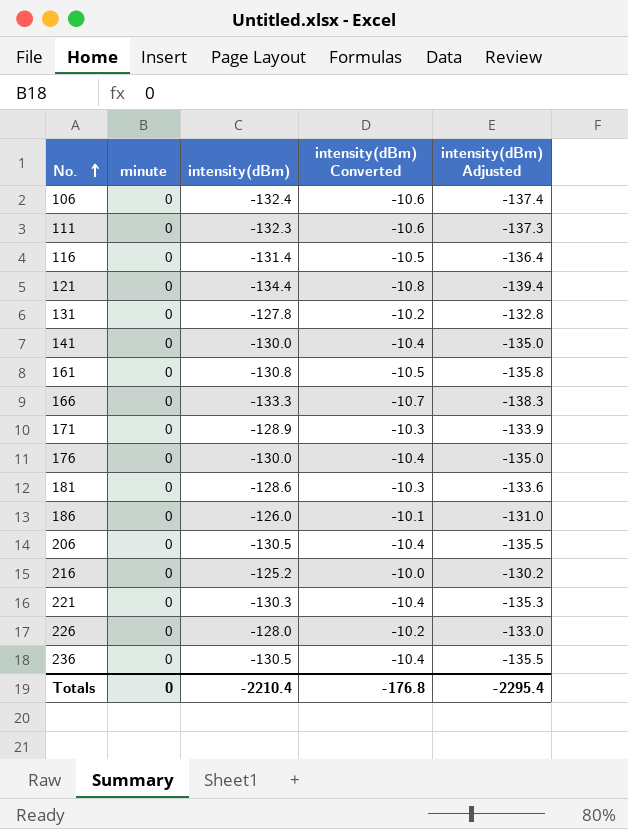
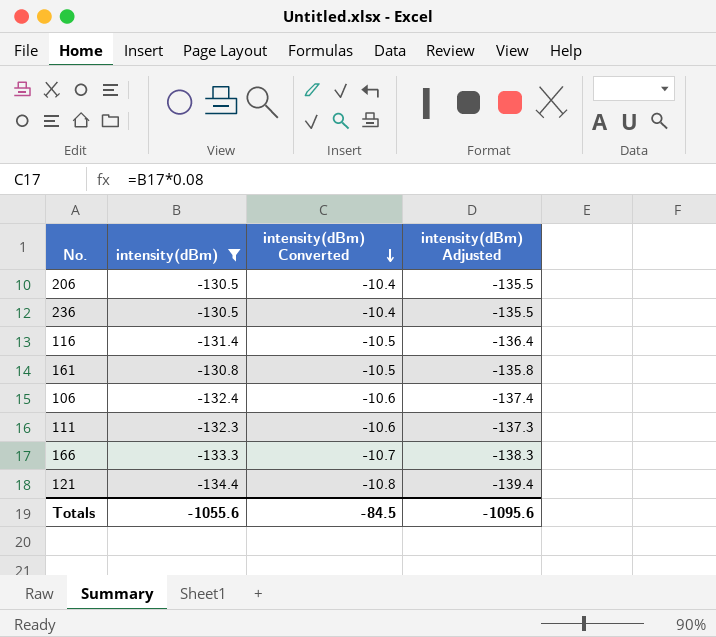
filter: none -> intensity(dBm) <= -130.5
row order: No. ascending -> intensity(dBm) Converted descending
column minute | position: 2 -> none
Totals | intensity(dBm): -2210.4 -> -1055.6
Totals | intensity(dBm) Converted: -176.8 -> -84.5
Totals | intensity(dBm) Adjusted: -2295.4 -> -1095.6

